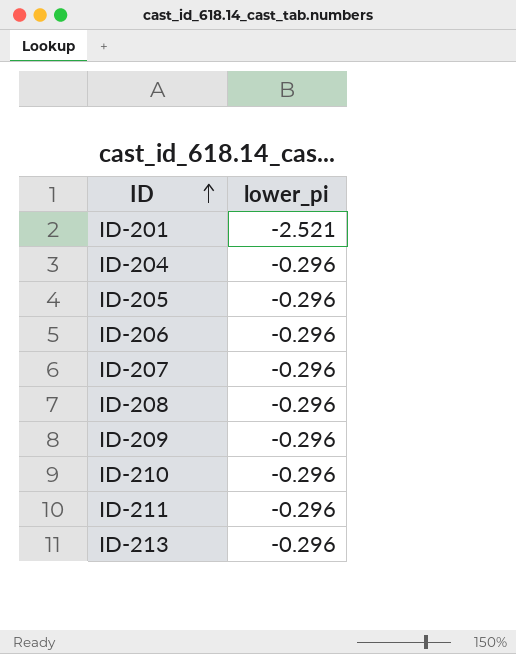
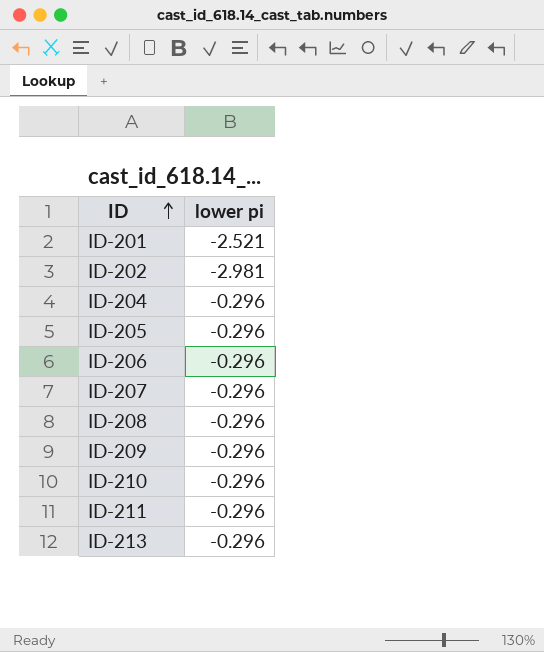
column name: lower_pi -> lower pi
row ID-202: none -> -2.981

